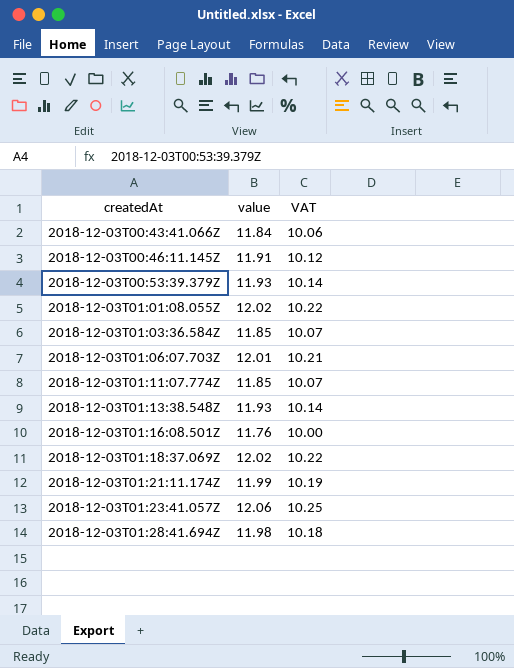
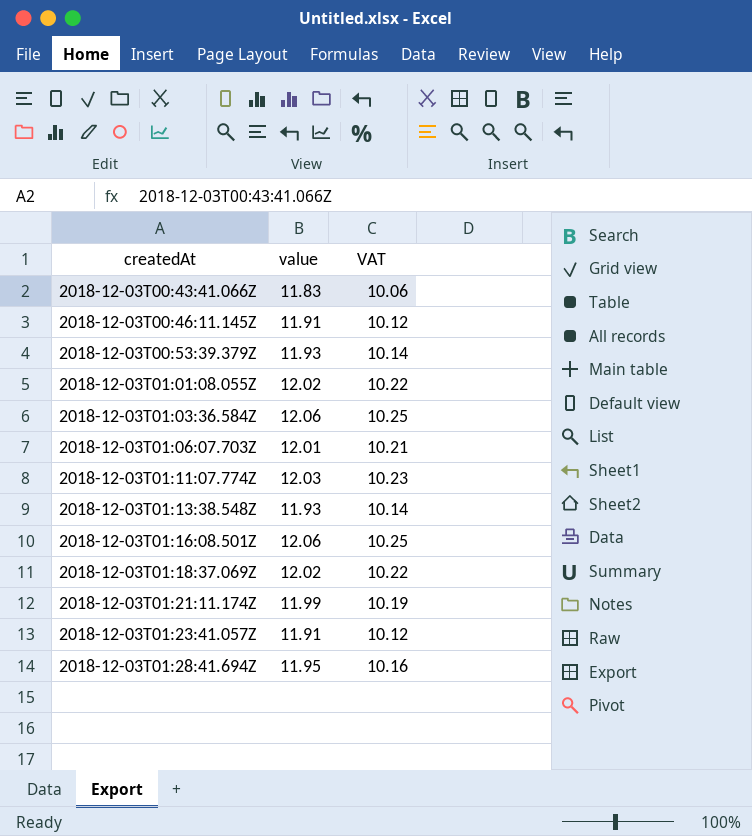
2018-12-03T00:43:41.066Z | value: 11.84 -> 11.83
2018-12-03T01:03:36.584Z | value: 11.85 -> 12.06
2018-12-03T01:03:36.584Z | VAT: 10.07 -> 10.25
2018-12-03T01:11:07.774Z | value: 11.85 -> 12.03
2018-12-03T01:11:07.774Z | VAT: 10.07 -> 10.23
2018-12-03T01:16:08.501Z | value: 11.76 -> 12.06
2018-12-03T01:16:08.501Z | VAT: 10.00 -> 10.25
2018-12-03T01:23:41.057Z | value: 12.06 -> 11.91
2018-12-03T01:23:41.057Z | VAT: 10.25 -> 10.12
2018-12-03T01:28:41.694Z | value: 11.98 -> 11.95
2018-12-03T01:28:41.694Z | VAT: 10.18 -> 10.16

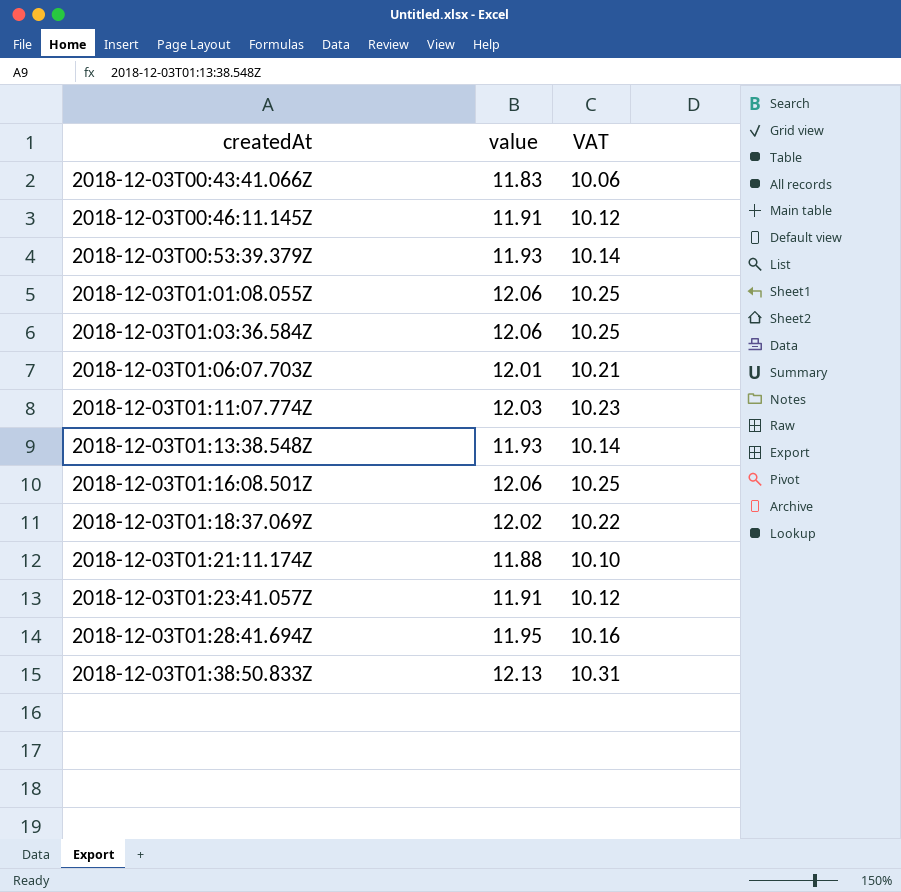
2018-12-03T01:01:08.055Z | value: 12.02 -> 12.06
2018-12-03T01:01:08.055Z | VAT: 10.22 -> 10.25
2018-12-03T01:21:11.174Z | value: 11.99 -> 11.88
2018-12-03T01:21:11.174Z | VAT: 10.19 -> 10.10
row 2018-12-03T01:38:50.833Z: none -> 12.13 | 10.31

